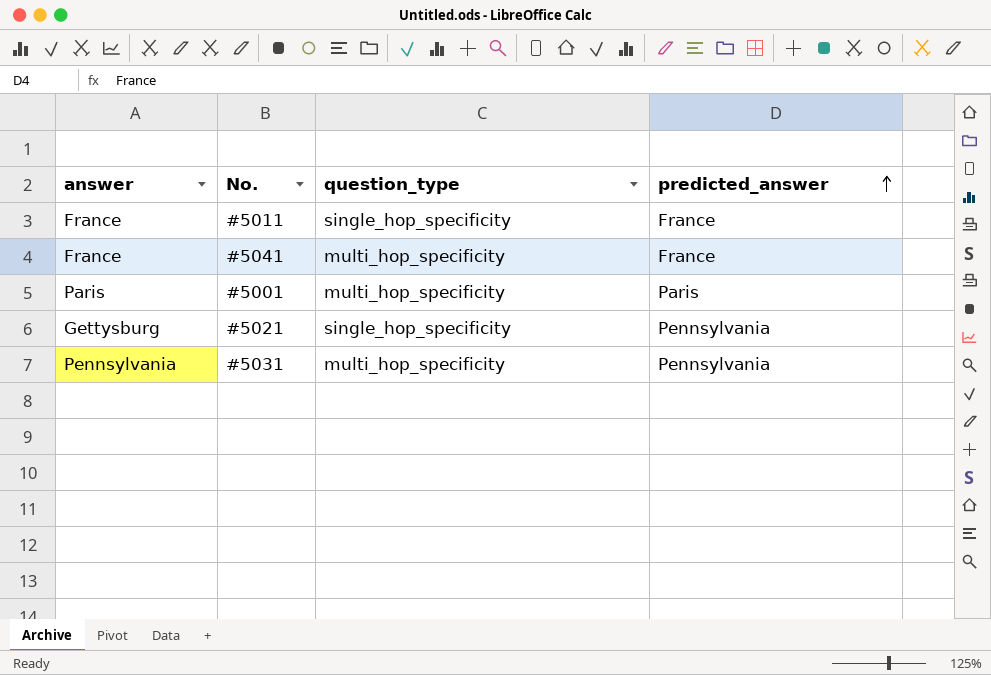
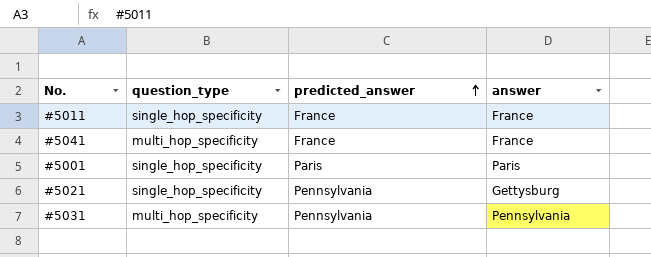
column answer | position: 1 -> 4
#5001 | question_type: multi_hop_specificity -> single_hop_specificity

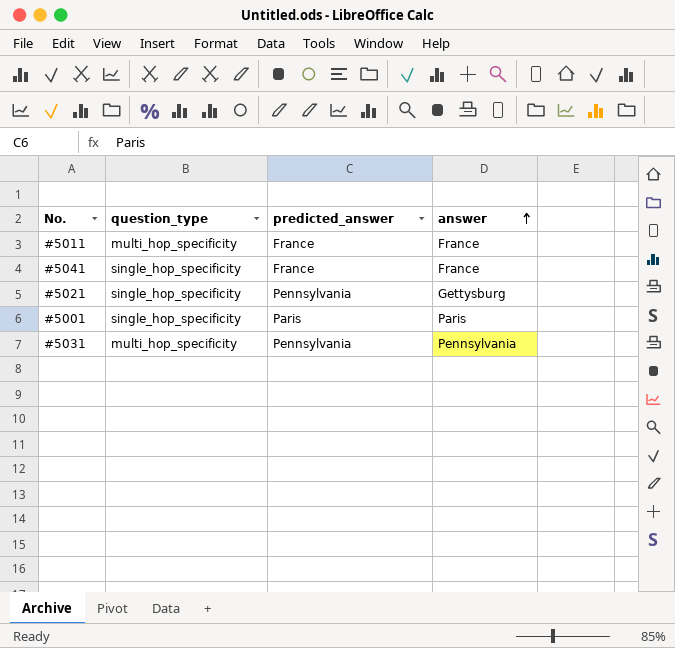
row order: predicted_answer ascending -> answer ascending
#5011 | question_type: single_hop_specificity -> multi_hop_specificity
#5041 | question_type: multi_hop_specificity -> single_hop_specificity

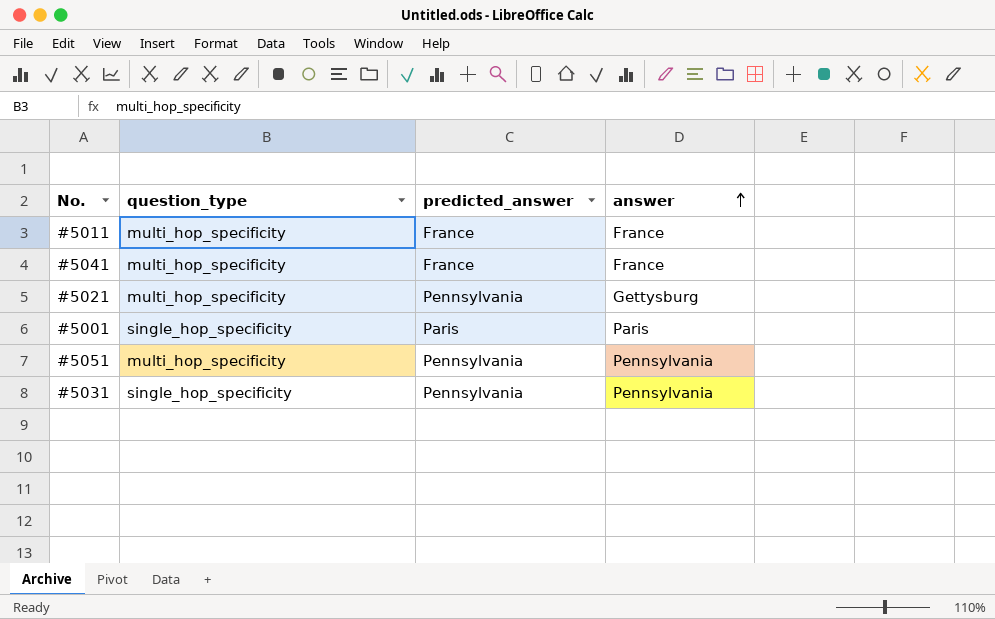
#5041 | question_type: single_hop_specificity -> multi_hop_specificity
#5021 | question_type: single_hop_specificity -> multi_hop_specificity
row #5051: none -> multi_hop_specificity | Pennsylvania | Pennsylvania
#5031 | question_type: multi_hop_specificity -> single_hop_specificity

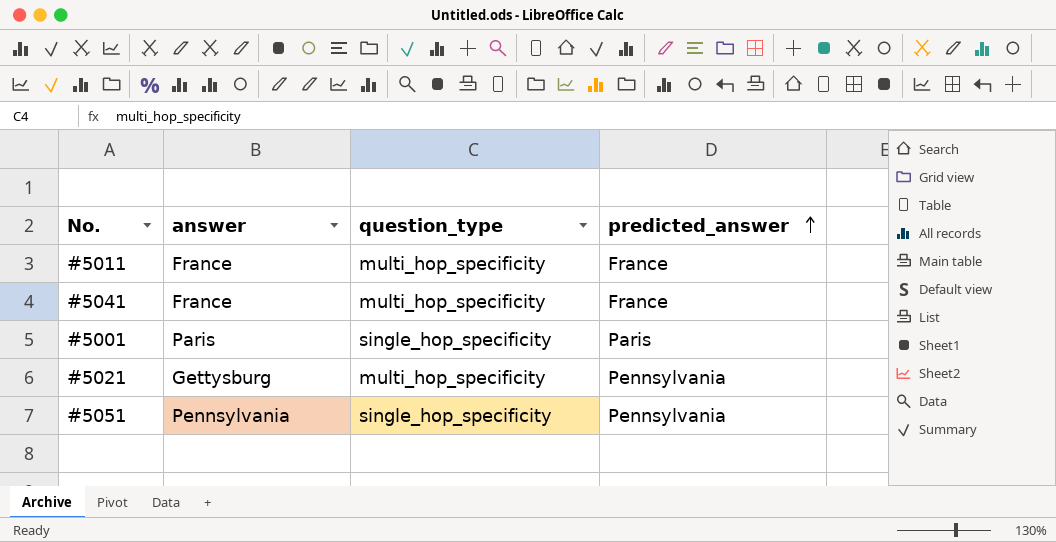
row order: answer ascending -> predicted_answer ascending
column answer | position: 4 -> 2
row #5031: single_hop_specificity | Pennsylvania | Pennsylvania -> none
#5051 | question_type: multi_hop_specificity -> single_hop_specificity

